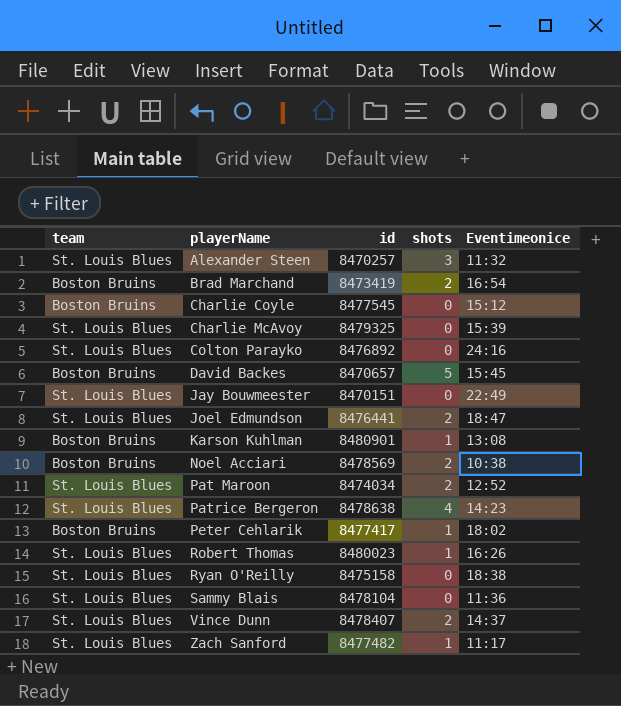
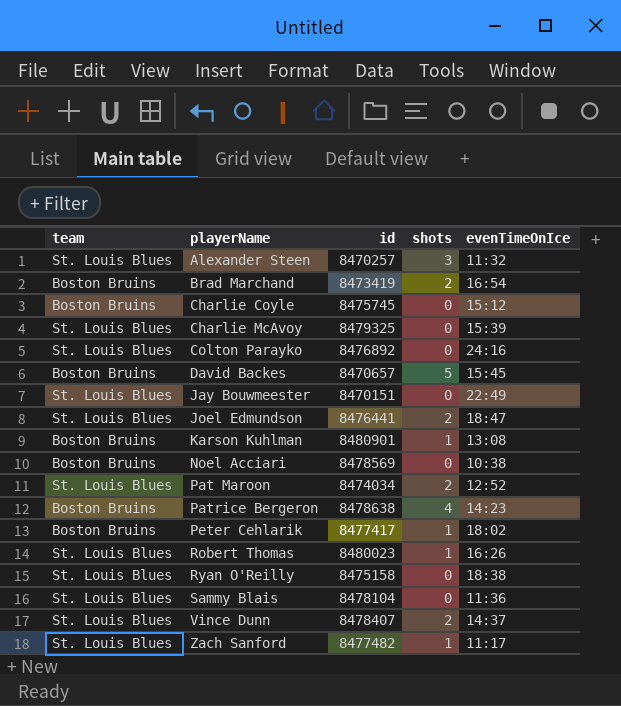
column name: Eventimeonice -> evenTimeOnIce
Charlie Coyle | id: 8477545 -> 8475745
Noel Acciari | shots: 2 -> 0
Patrice Bergeron | team: St. Louis Blues -> Boston Bruins

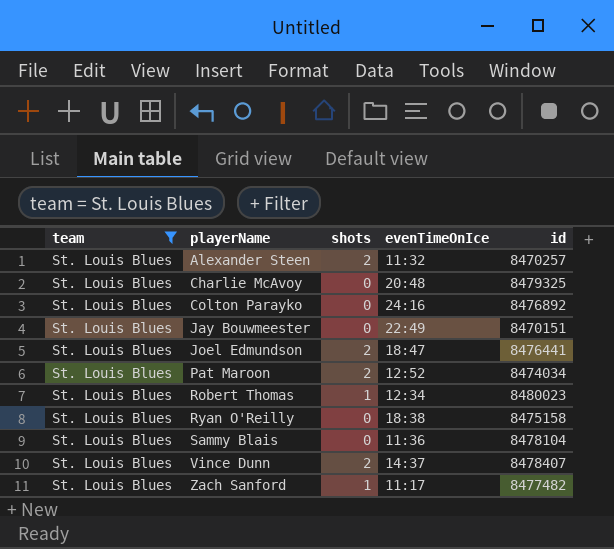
filter: none -> team = St. Louis Blues
column id | position: 3 -> 5
Alexander Steen | shots: 3 -> 2
Charlie McAvoy | evenTimeOnIce: 15:39 -> 20:48
Robert Thomas | evenTimeOnIce: 16:26 -> 12:34

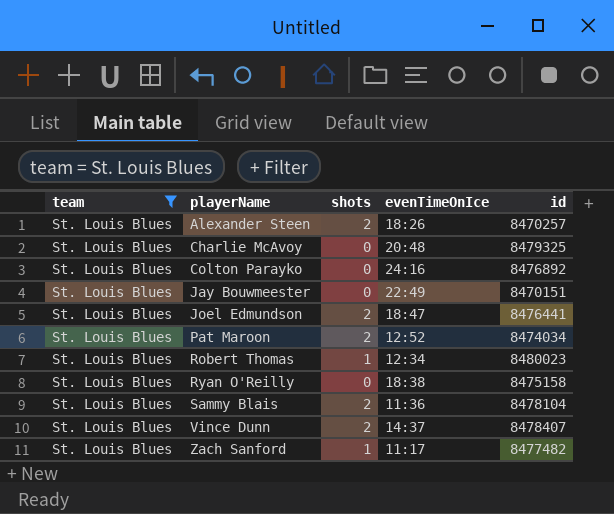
Alexander Steen | evenTimeOnIce: 11:32 -> 18:26
Sammy Blais | shots: 0 -> 2

